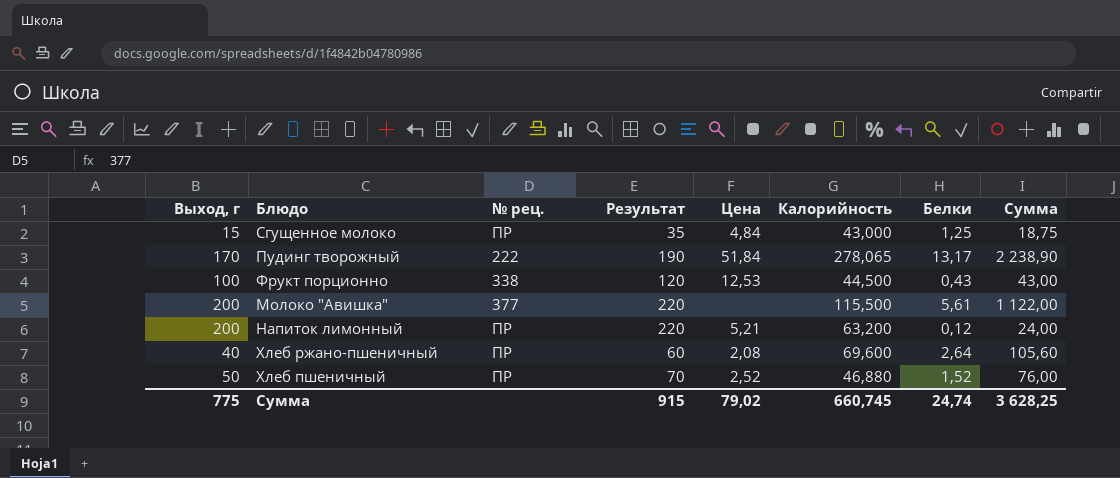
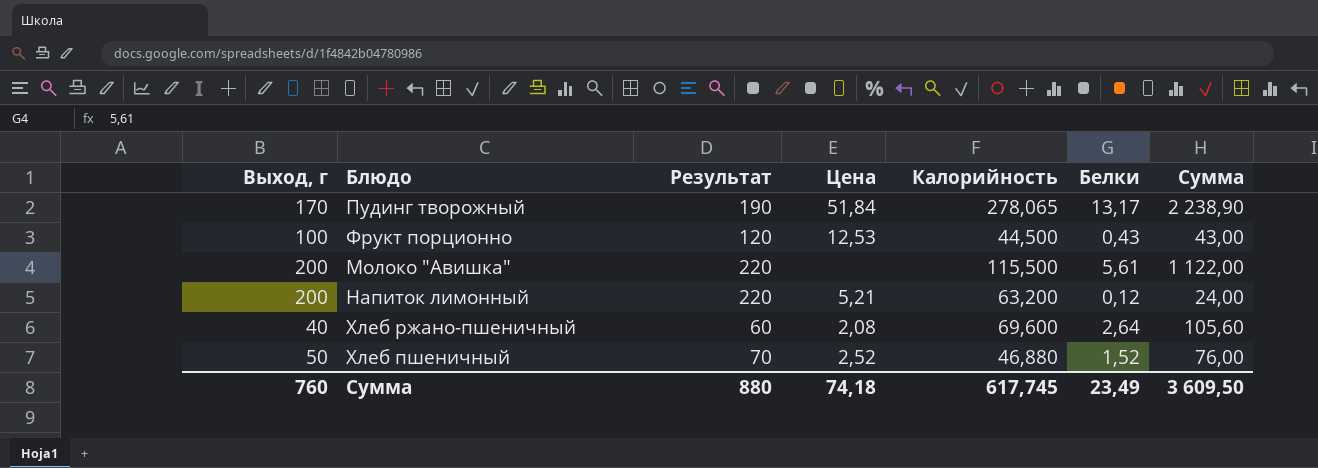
column № рец. | position: 3 -> none
row Сгущенное молоко: 15 | ПР | 35 | 4,84 | 43,000 | 1,25 | 18,75 -> none
Сумма | Выход, г: 775 -> 760
Сумма | Результат: 915 -> 880
Сумма | Цена: 79,02 -> 74,18
Сумма | Калорийность: 660,745 -> 617,745
Сумма | Белки: 24,74 -> 23,49
Сумма | Сумма: 3 628,25 -> 3 609,50

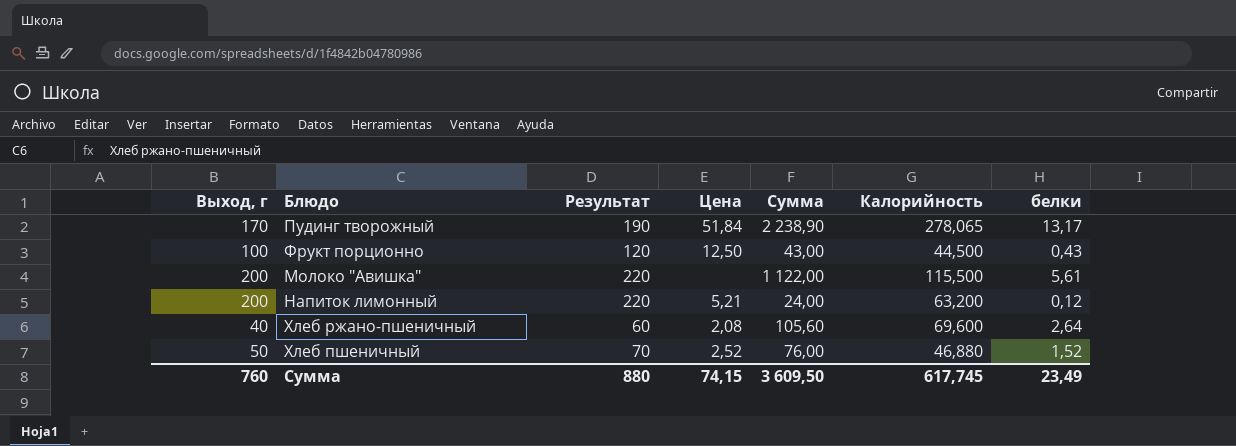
column Сумма | position: 7 -> 5
column name: Белки -> белки
Фрукт порционно | Цена: 12,53 -> 12,50
Сумма | Цена: 74,18 -> 74,15

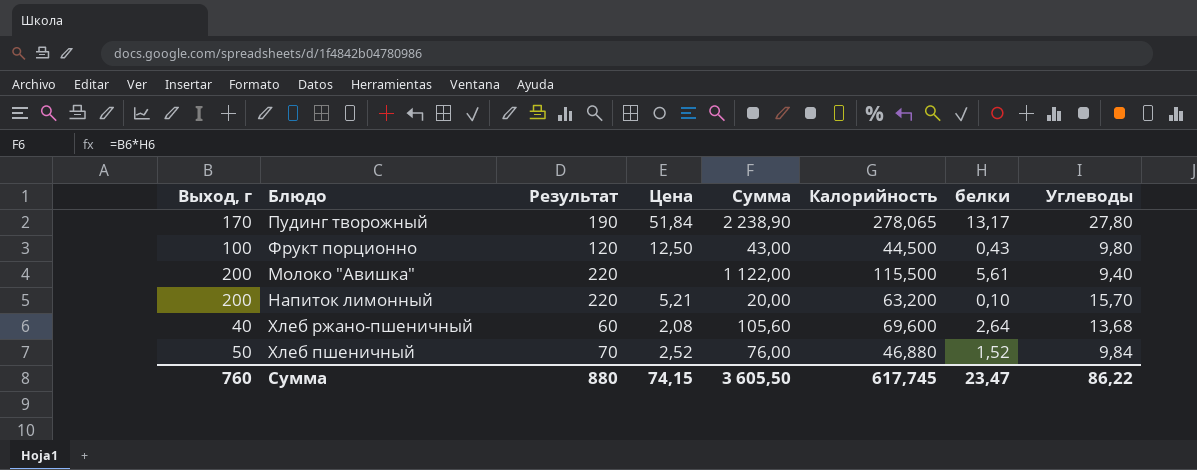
column Углеводы | position: none -> 8
Напиток лимонный | Сумма: 24,00 -> 20,00
Напиток лимонный | белки: 0,12 -> 0,10
Сумма | Сумма: 3 609,50 -> 3 605,50
Сумма | белки: 23,49 -> 23,47

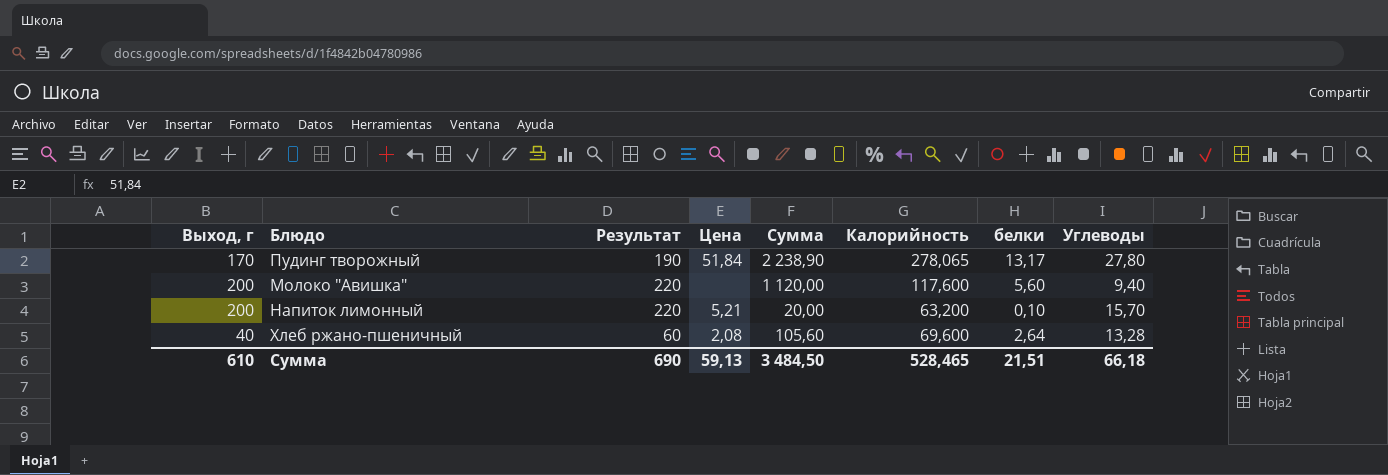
row Фрукт порционно: 100 | 120 | 12,50 | 43,00 | 44,500 | 0,43 | 9,80 -> none
row Хлеб пшеничный: 50 | 70 | 2,52 | 76,00 | 46,880 | 1,52 | 9,84 -> none
Молоко "Авишка" | Сумма: 1 122,00 -> 1 120,00
Молоко "Авишка" | Калорийность: 115,500 -> 117,600
Молоко "Авишка" | белки: 5,61 -> 5,60
Хлеб ржано-пшеничный | Углеводы: 13,68 -> 13,28
Сумма | Выход, г: 760 -> 610
Сумма | Результат: 880 -> 690
Сумма | Цена: 74,15 -> 59,13
Сумма | Сумма: 3 605,50 -> 3 484,50
Сумма | Калорийность: 617,745 -> 528,465
Сумма | белки: 23,47 -> 21,51
Сумма | Углеводы: 86,22 -> 66,18

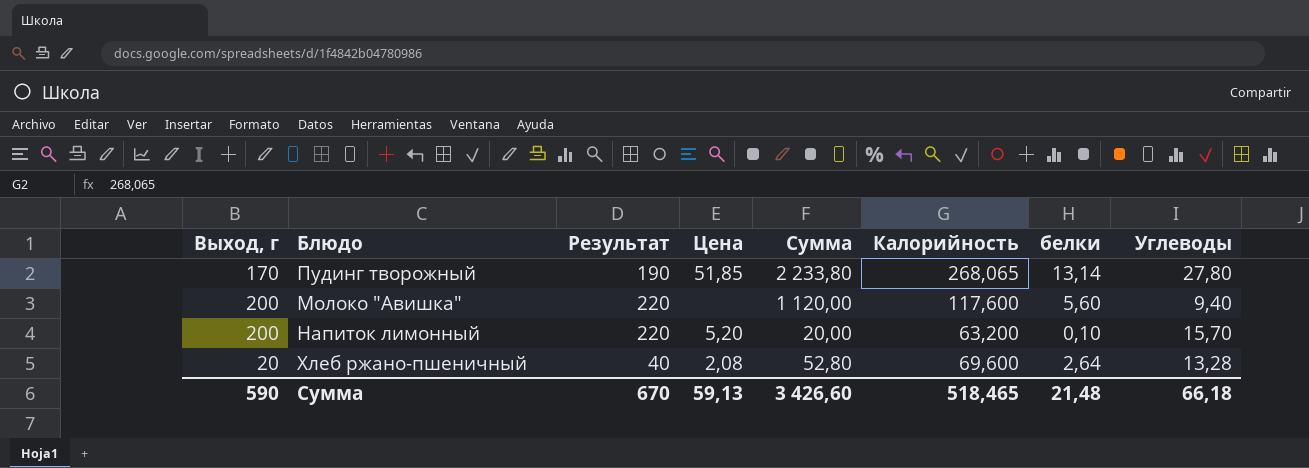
Пудинг творожный | Цена: 51,84 -> 51,85
Пудинг творожный | Сумма: 2 238,90 -> 2 233,80
Пудинг творожный | Калорийность: 278,065 -> 268,065
Пудинг творожный | белки: 13,17 -> 13,14
Напиток лимонный | Цена: 5,21 -> 5,20
Хлеб ржано-пшеничный | Выход, г: 40 -> 20
Хлеб ржано-пшеничный | Результат: 60 -> 40
Хлеб ржано-пшеничный | Сумма: 105,60 -> 52,80
Сумма | Выход, г: 610 -> 590
Сумма | Результат: 690 -> 670
Сумма | Сумма: 3 484,50 -> 3 426,60
Сумма | Калорийность: 528,465 -> 518,465
Сумма | белки: 21,51 -> 21,48

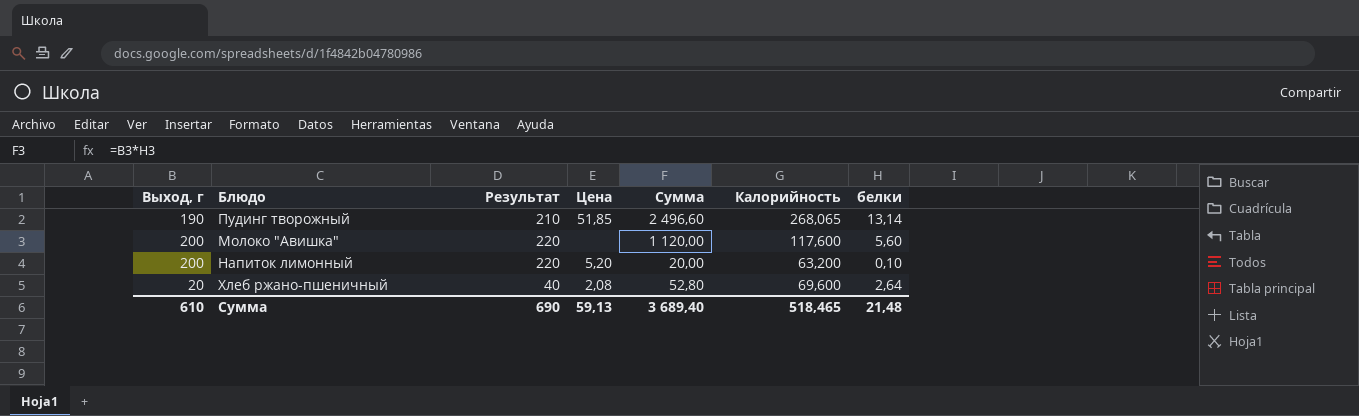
column Углеводы | position: 8 -> none
Пудинг творожный | Выход, г: 170 -> 190
Пудинг творожный | Результат: 190 -> 210
Пудинг творожный | Сумма: 2 233,80 -> 2 496,60
Сумма | Выход, г: 590 -> 610
Сумма | Результат: 670 -> 690
Сумма | Сумма: 3 426,60 -> 3 689,40

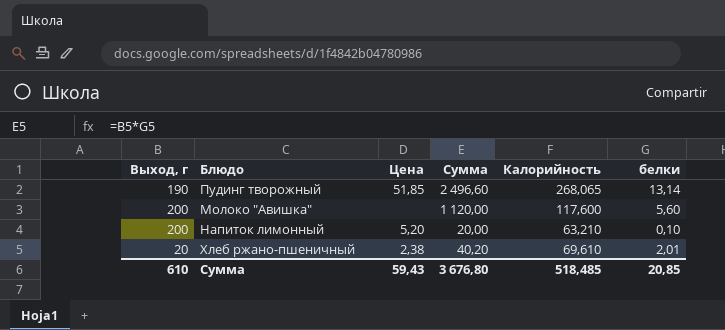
column Результат | formula: [Выход, г] + 20 -> none
Напиток лимонный | Калорийность: 63,200 -> 63,210
Хлеб ржано-пшеничный | Цена: 2,08 -> 2,38
Хлеб ржано-пшеничный | Сумма: 52,80 -> 40,20
Хлеб ржано-пшеничный | Калорийность: 69,600 -> 69,610
Хлеб ржано-пшеничный | белки: 2,64 -> 2,01
Сумма | Цена: 59,13 -> 59,43
Сумма | Сумма: 3 689,40 -> 3 676,80
Сумма | Калорийность: 518,465 -> 518,485
Сумма | белки: 21,48 -> 20,85

